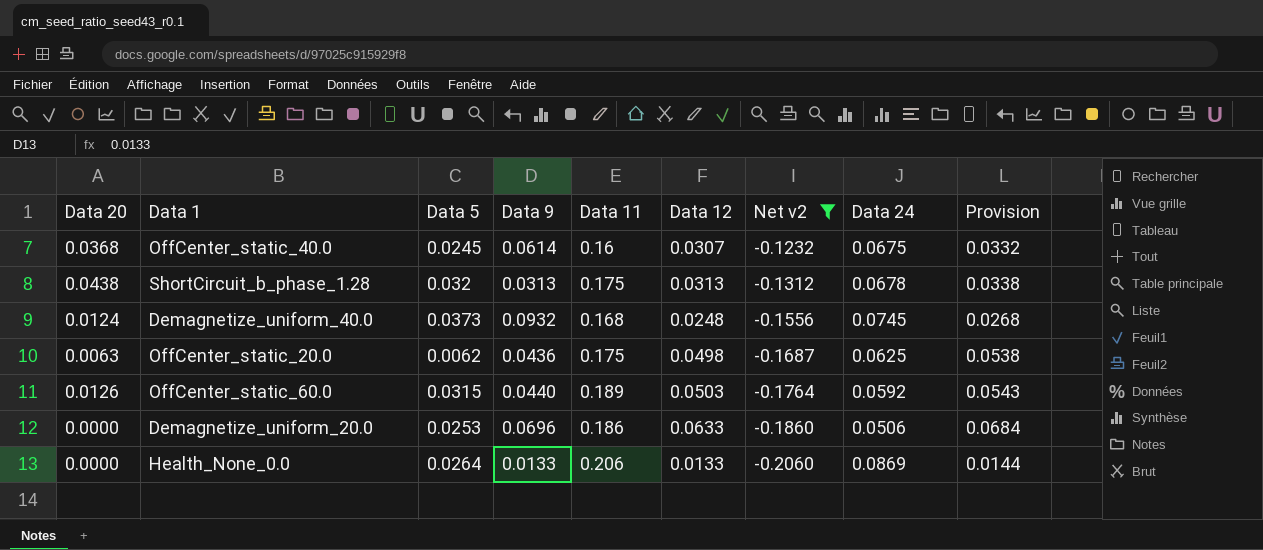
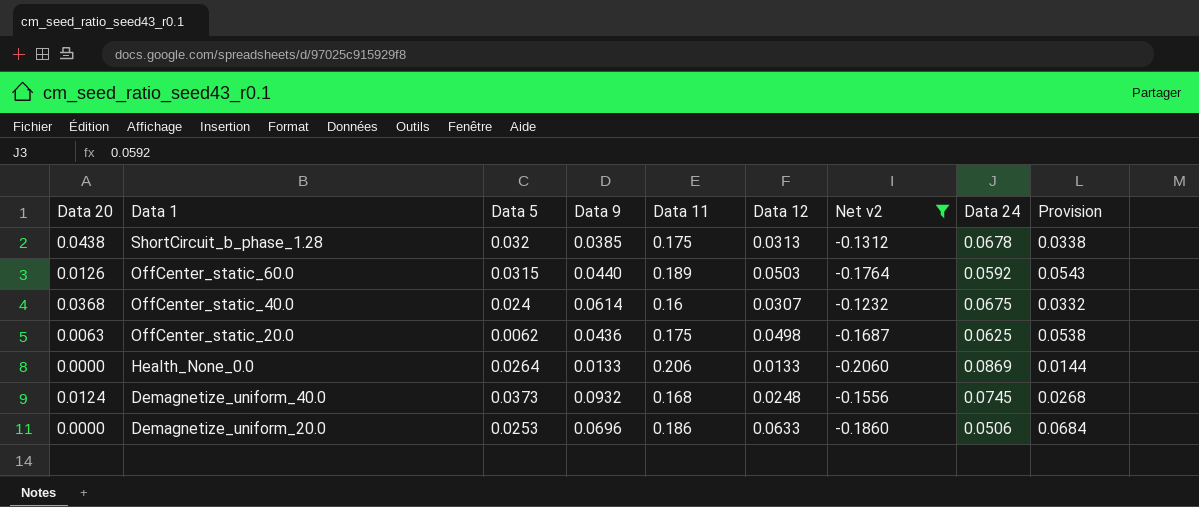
row order: Net v2 descending -> Data 1 descending
ShortCircuit_b_phase_1.28 | Data 9: 0.0313 -> 0.0385
OffCenter_static_40.0 | Data 5: 0.0245 -> 0.024

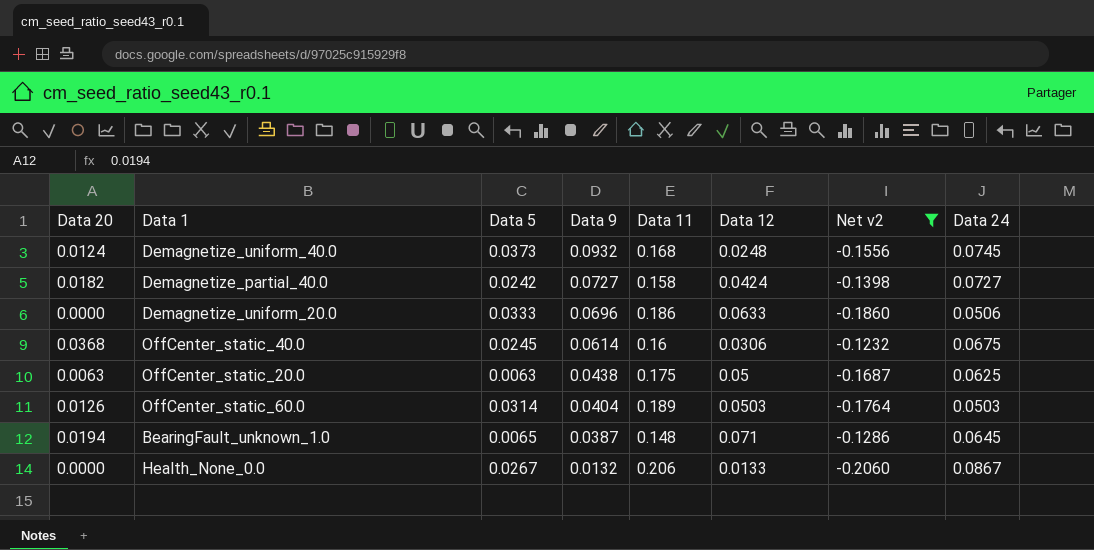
row order: Data 1 descending -> Data 9 descending
column Provision | formula: [Data 12] * 1.08 -> none
row ShortCircuit_b_phase_1.28: 0.0438 | 0.032 | 0.0385 | 0.175 | 0.0313 | -0.1312 | 0.0678 | 0.0338 -> none
row Demagnetize_partial_40.0: none -> 0.0182 | 0.0242 | 0.0727 | 0.158 | 0.0424 | -0.1398 | 0.0727
Demagnetize_uniform_20.0 | Data 5: 0.0253 -> 0.0333
OffCenter_static_40.0 | Data 5: 0.024 -> 0.0245
OffCenter_static_40.0 | Data 12: 0.0307 -> 0.0306
OffCenter_static_20.0 | Data 5: 0.0062 -> 0.0063
OffCenter_static_20.0 | Data 9: 0.0436 -> 0.0438
OffCenter_static_20.0 | Data 12: 0.0498 -> 0.05
OffCenter_static_60.0 | Data 5: 0.0315 -> 0.0314
OffCenter_static_60.0 | Data 9: 0.0440 -> 0.0404
OffCenter_static_60.0 | Data 24: 0.0592 -> 0.0503
row BearingFault_unknown_1.0: none -> 0.0194 | 0.0065 | 0.0387 | 0.148 | 0.071 | -0.1286 | 0.0645
Health_None_0.0 | Data 5: 0.0264 -> 0.0267
Health_None_0.0 | Data 9: 0.0133 -> 0.0132
Health_None_0.0 | Data 24: 0.0869 -> 0.0867

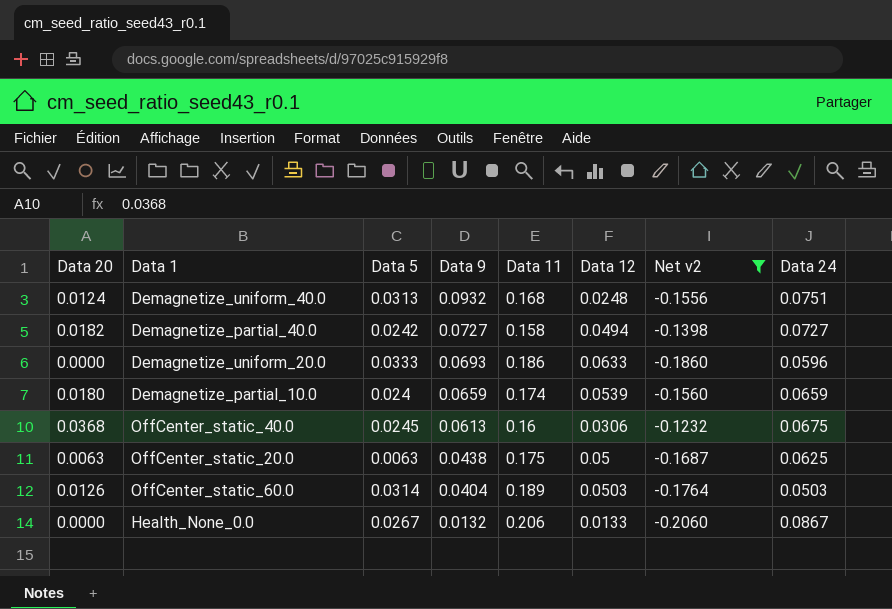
row BearingFault_unknown_1.0: 0.0194 | 0.0065 | 0.0387 | 0.148 | 0.071 | -0.1286 | 0.0645 -> none
Demagnetize_uniform_40.0 | Data 5: 0.0373 -> 0.0313
Demagnetize_uniform_40.0 | Data 24: 0.0745 -> 0.0751
Demagnetize_partial_40.0 | Data 12: 0.0424 -> 0.0494
Demagnetize_uniform_20.0 | Data 9: 0.0696 -> 0.0693
Demagnetize_uniform_20.0 | Data 24: 0.0506 -> 0.0596
row Demagnetize_partial_10.0: none -> 0.0180 | 0.024 | 0.0659 | 0.174 | 0.0539 | -0.1560 | 0.0659
OffCenter_static_40.0 | Data 9: 0.0614 -> 0.0613

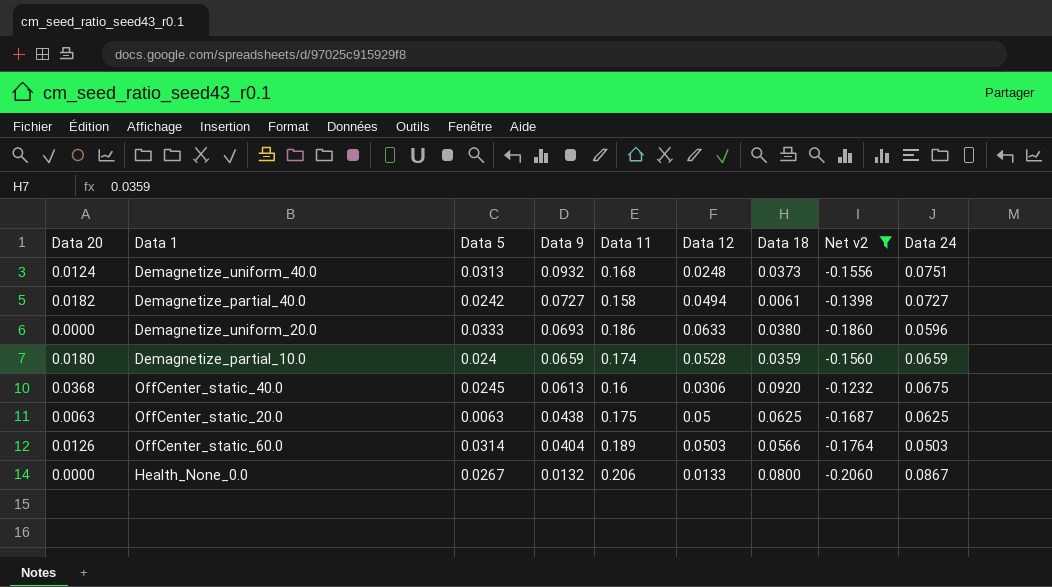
column Data 18 | position: none -> 7
Demagnetize_partial_10.0 | Data 12: 0.0539 -> 0.0528

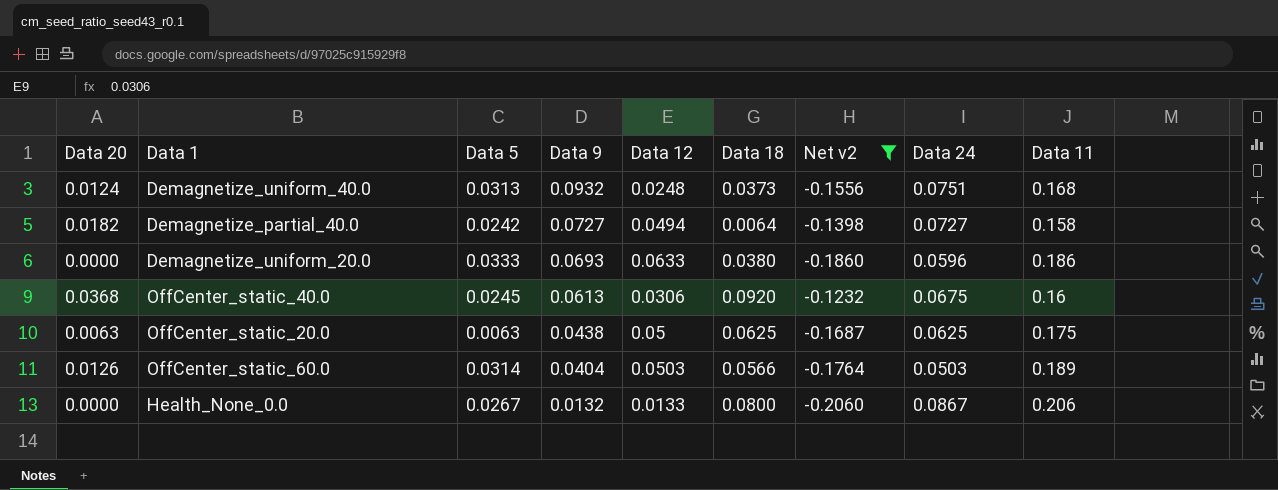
column Data 11 | position: 5 -> 9
row Demagnetize_partial_10.0: 0.0180 | 0.024 | 0.0659 | 0.174 | 0.0528 | 0.0359 | -0.1560 | 0.0659 -> none
Demagnetize_partial_40.0 | Data 18: 0.0061 -> 0.0064

